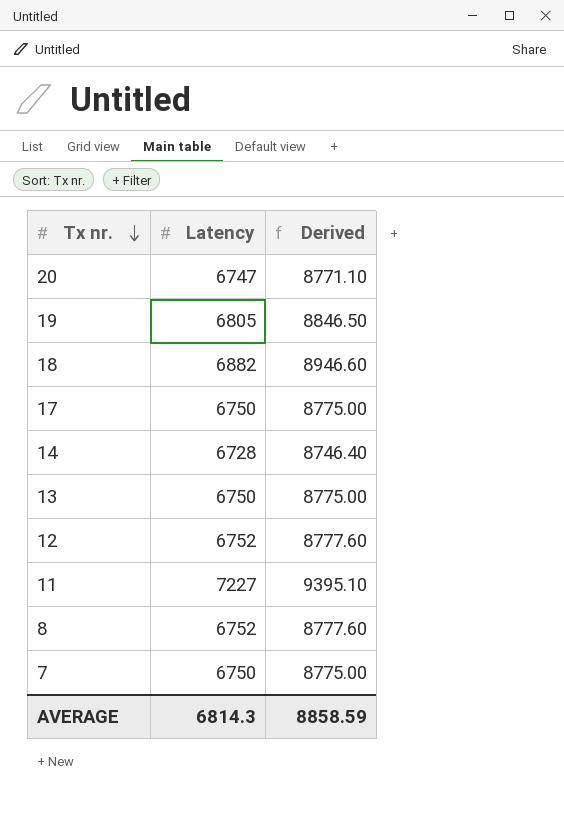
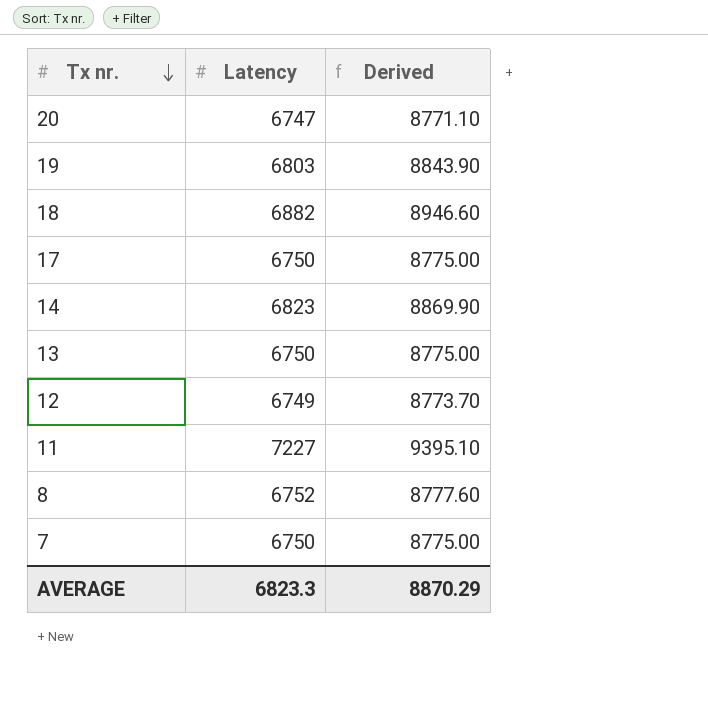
19 | Latency: 6805 -> 6803
19 | Derived: 8846.50 -> 8843.90
14 | Latency: 6728 -> 6823
14 | Derived: 8746.40 -> 8869.90
12 | Latency: 6752 -> 6749
12 | Derived: 8777.60 -> 8773.70
AVERAGE | Latency: 6814.3 -> 6823.3
AVERAGE | Derived: 8858.59 -> 8870.29

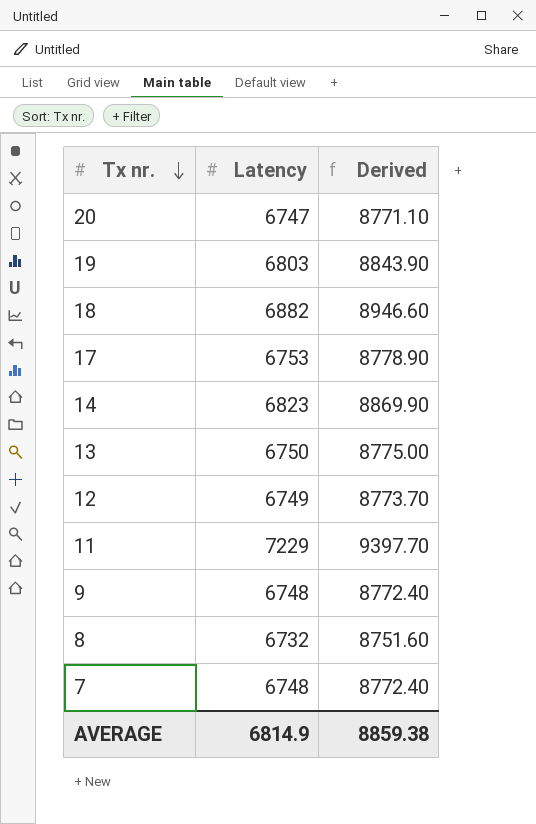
17 | Latency: 6750 -> 6753
17 | Derived: 8775.00 -> 8778.90
11 | Latency: 7227 -> 7229
11 | Derived: 9395.10 -> 9397.70
row 9: none -> 6748 | 8772.40
8 | Latency: 6752 -> 6732
8 | Derived: 8777.60 -> 8751.60
7 | Latency: 6750 -> 6748
7 | Derived: 8775.00 -> 8772.40
AVERAGE | Latency: 6823.3 -> 6814.9
AVERAGE | Derived: 8870.29 -> 8859.38

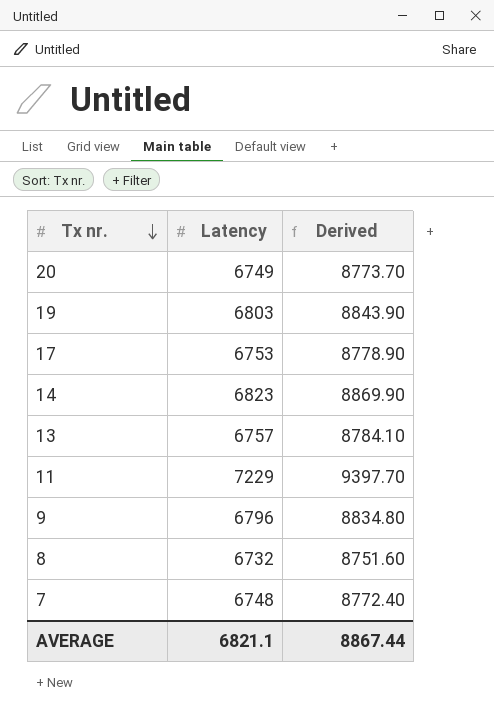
row 18: 6882 | 8946.60 -> none
row 12: 6749 | 8773.70 -> none
20 | Latency: 6747 -> 6749
20 | Derived: 8771.10 -> 8773.70
13 | Latency: 6750 -> 6757
13 | Derived: 8775.00 -> 8784.10
9 | Latency: 6748 -> 6796
9 | Derived: 8772.40 -> 8834.80
AVERAGE | Latency: 6814.9 -> 6821.1
AVERAGE | Derived: 8859.38 -> 8867.44

